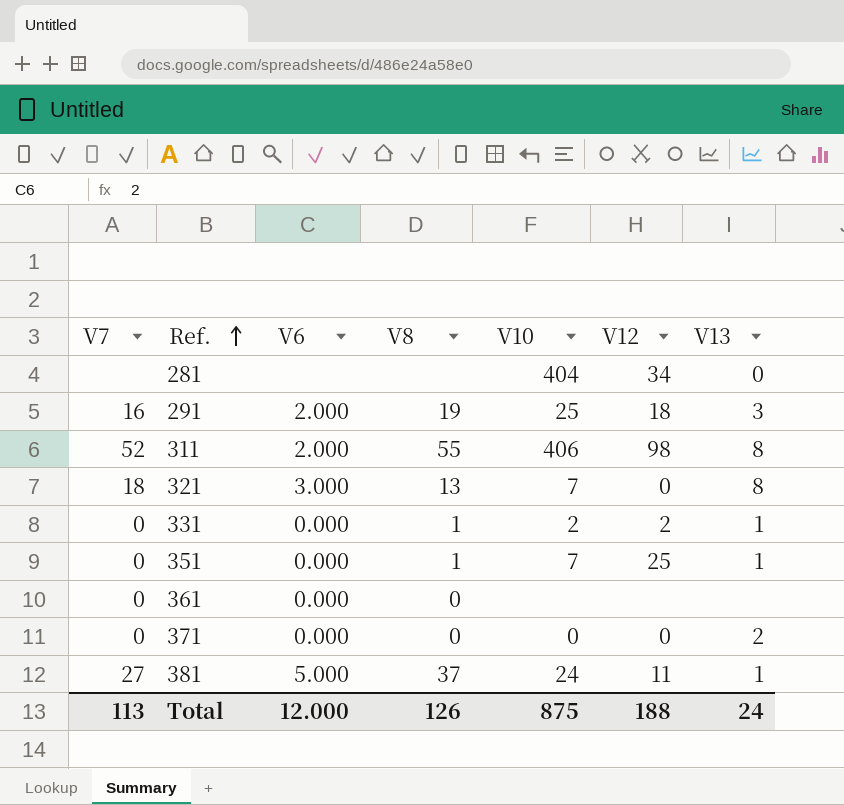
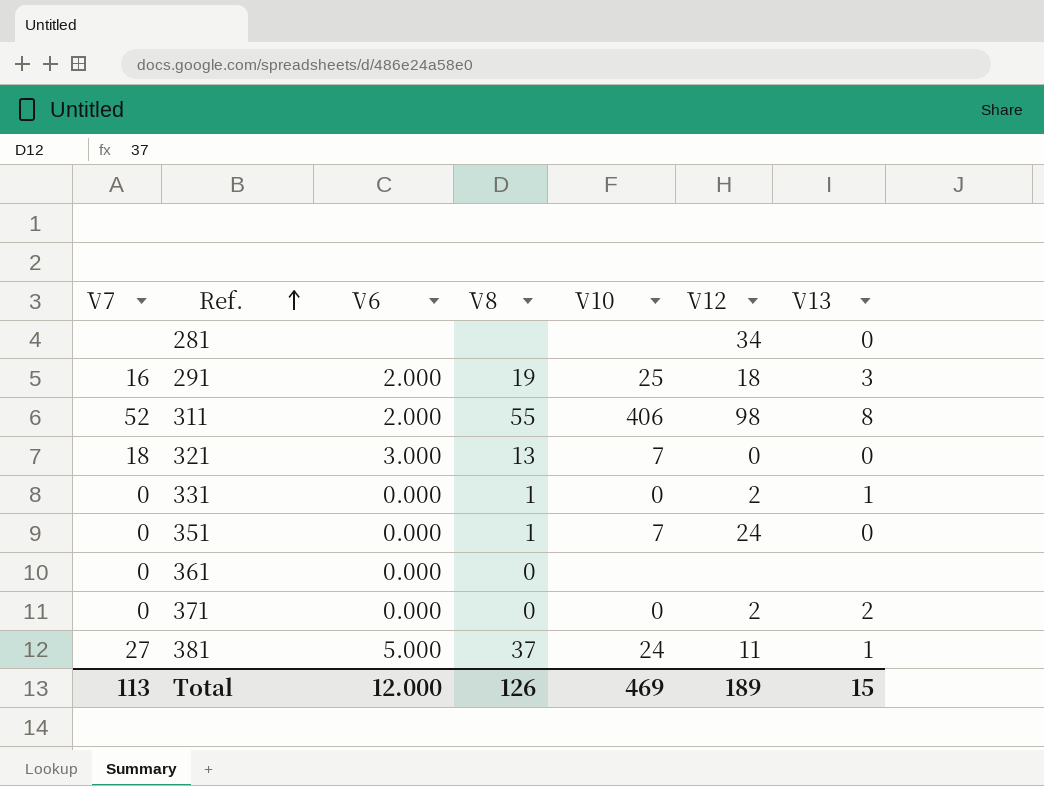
281 | V10: 404 -> none
321 | V13: 8 -> 0
331 | V10: 2 -> 0
351 | V12: 25 -> 24
351 | V13: 1 -> 0
371 | V12: 0 -> 2
Total | V10: 875 -> 469
Total | V12: 188 -> 189
Total | V13: 24 -> 15

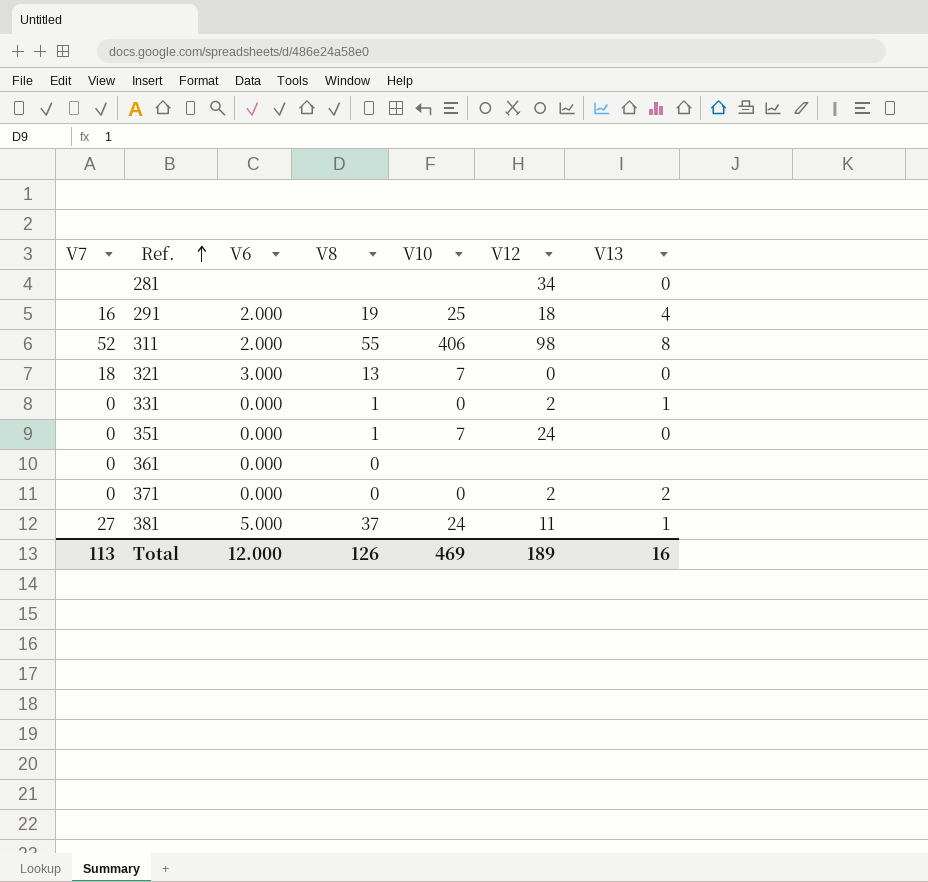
291 | V13: 3 -> 4
Total | V13: 15 -> 16

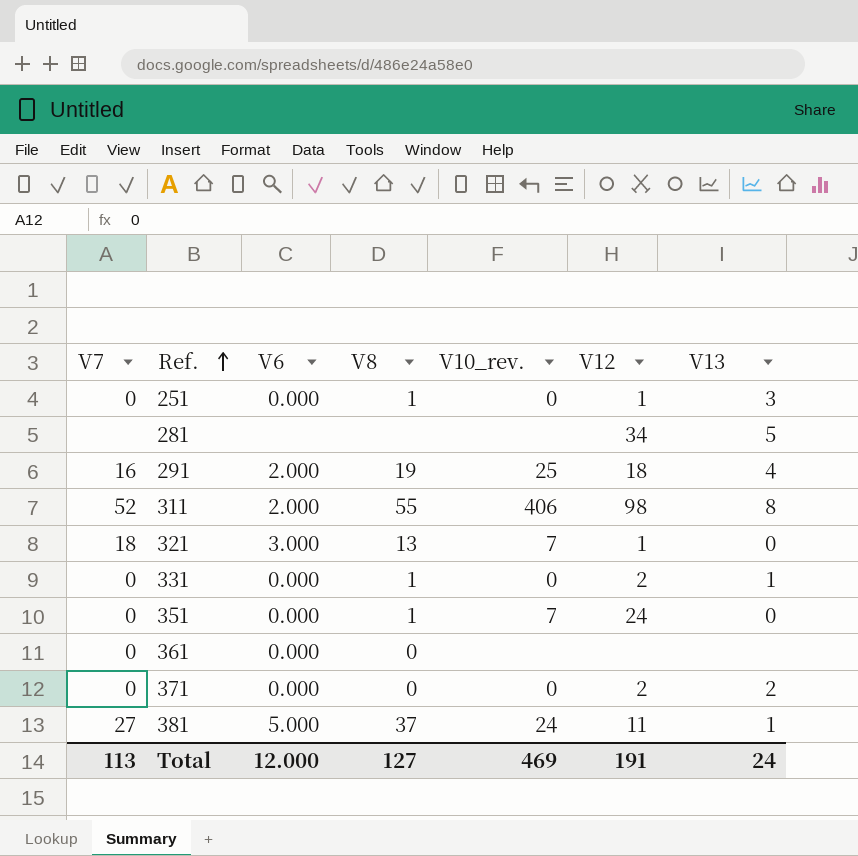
column name: V10 -> V10_rev.
row 251: none -> 0 | 0.000 | 1 | 0 | 1 | 3
281 | V13: 0 -> 5
321 | V12: 0 -> 1
Total | V8: 126 -> 127
Total | V12: 189 -> 191
Total | V13: 16 -> 24

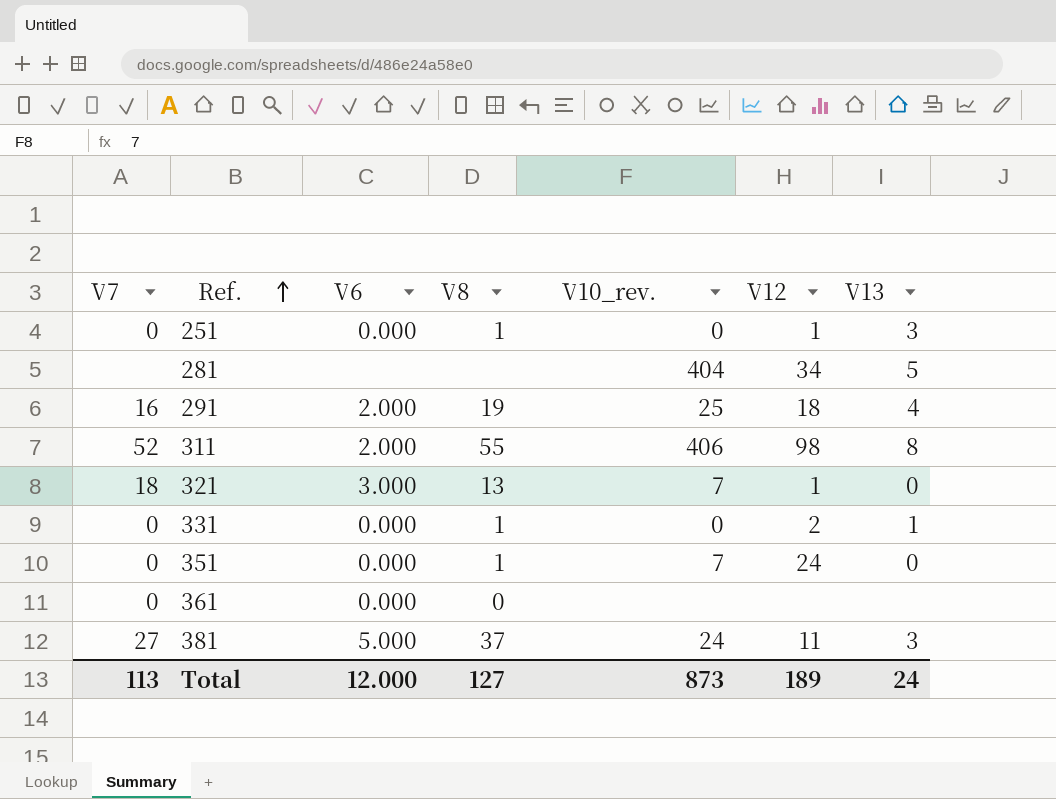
row 371: 0 | 0.000 | 0 | 0 | 2 | 2 -> none
281 | V10_rev.: none -> 404
381 | V13: 1 -> 3
Total | V10_rev.: 469 -> 873
Total | V12: 191 -> 189

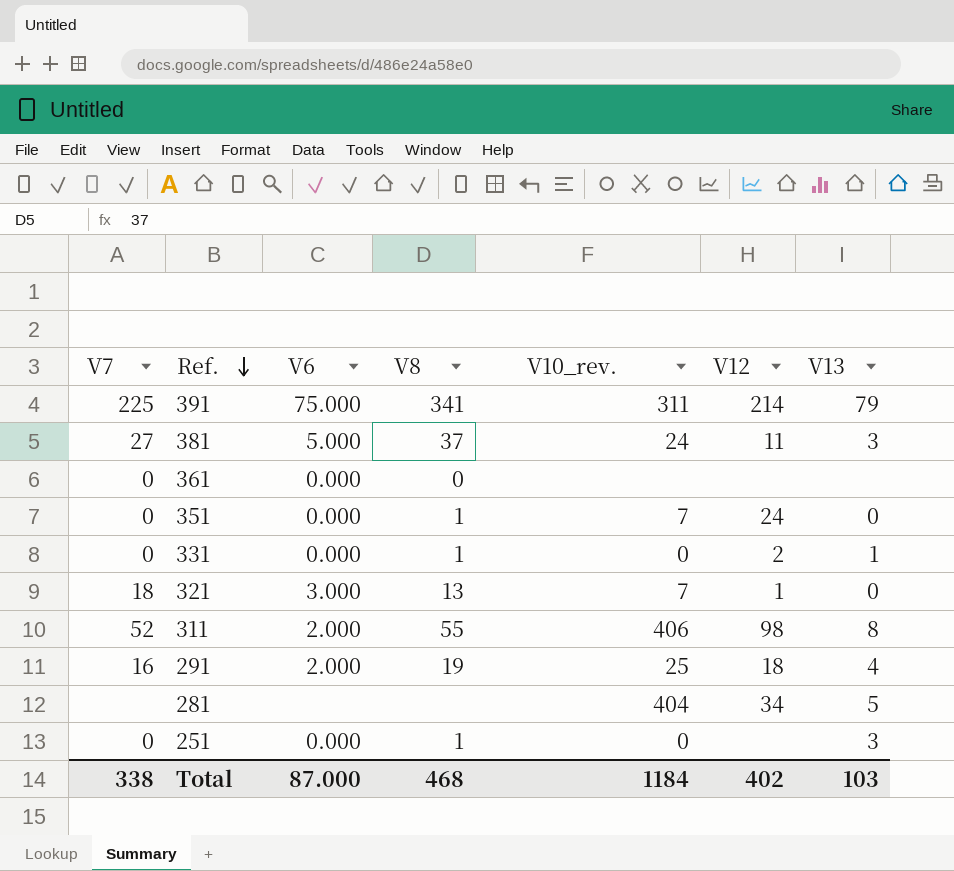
row order: Ref. ascending -> Ref. descending
row 391: none -> 225 | 75.000 | 341 | 311 | 214 | 79
251 | V12: 1 -> none
Total | V7: 113 -> 338
Total | V6: 12.000 -> 87.000
Total | V8: 127 -> 468
Total | V10_rev.: 873 -> 1184
Total | V12: 189 -> 402
Total | V13: 24 -> 103

